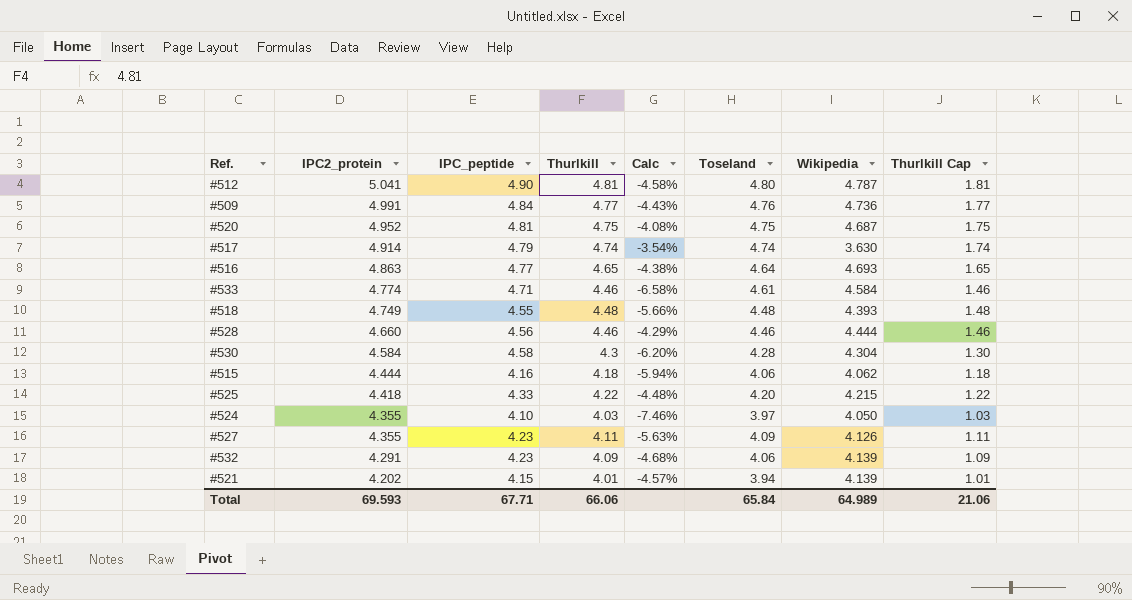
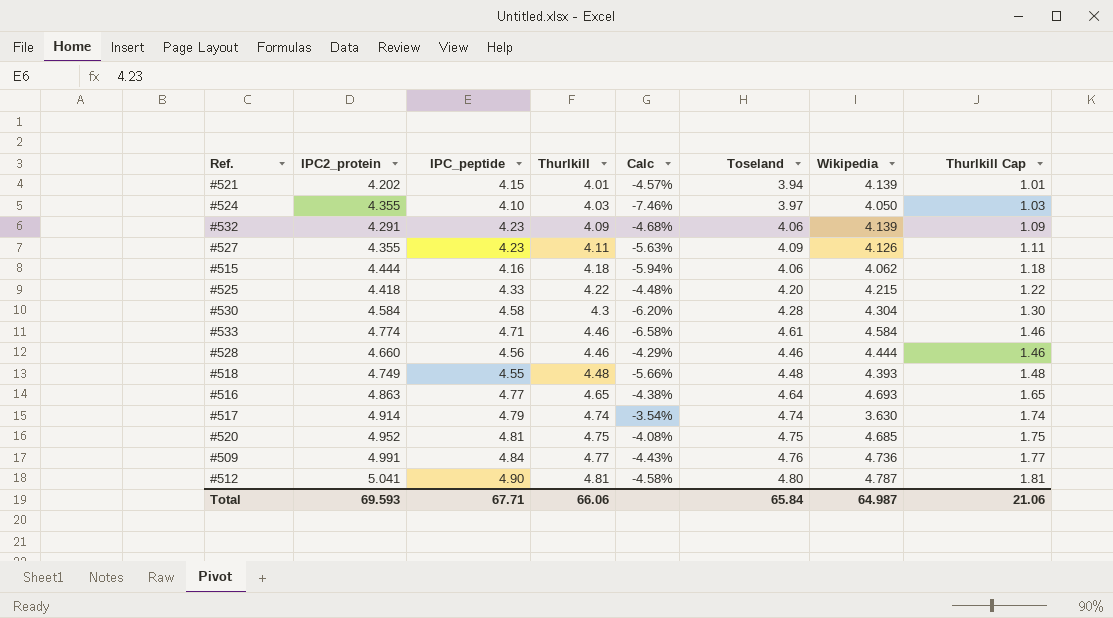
row order: IPC2_protein descending -> Thurlkill ascending
#520 | Wikipedia: 4.687 -> 4.685
Total | Wikipedia: 64.989 -> 64.987

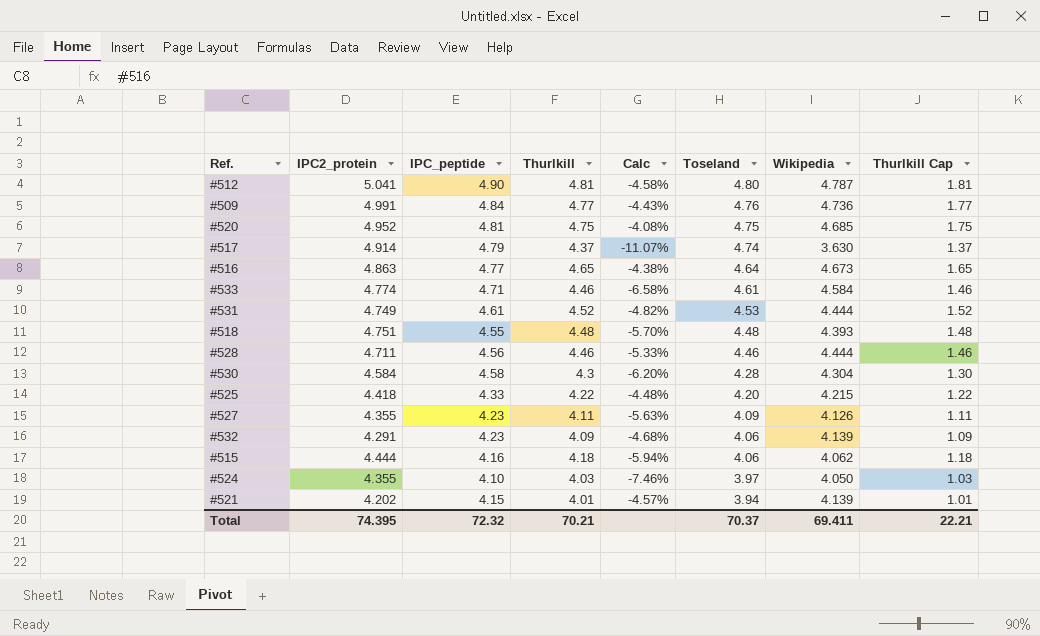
row order: Thurlkill ascending -> Toseland descending
#517 | Thurlkill: 4.74 -> 4.37
#517 | Calc: -3.54% -> -11.07%
#517 | Thurlkill Cap: 1.74 -> 1.37
#516 | Wikipedia: 4.693 -> 4.673
row #531: none -> 4.749 | 4.61 | 4.52 | -4.82% | 4.53 | 4.444 | 1.52
#518 | IPC2_protein: 4.749 -> 4.751
#518 | Calc: -5.66% -> -5.70%
#528 | IPC2_protein: 4.660 -> 4.711
#528 | Calc: -4.29% -> -5.33%
Total | IPC2_protein: 69.593 -> 74.395
Total | IPC_peptide: 67.71 -> 72.32
Total | Thurlkill: 66.06 -> 70.21
Total | Toseland: 65.84 -> 70.37
Total | Wikipedia: 64.987 -> 69.411
Total | Thurlkill Cap: 21.06 -> 22.21

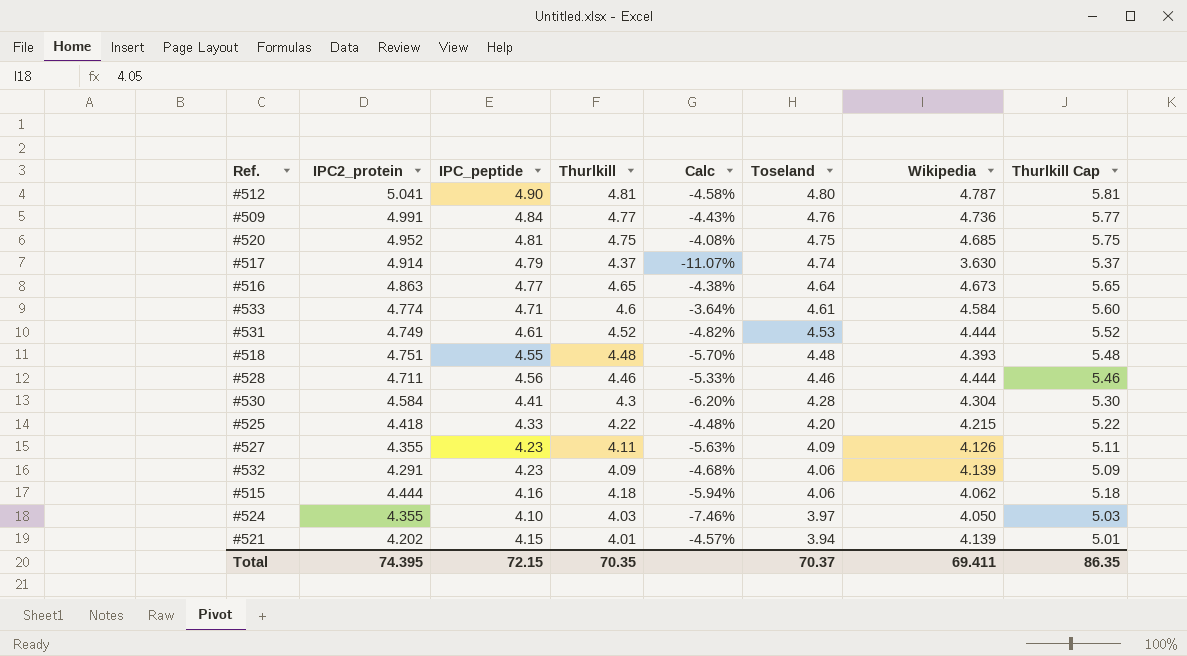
column Thurlkill Cap | formula: [Thurlkill] - 3 -> [Thurlkill] + 1
#533 | Thurlkill: 4.46 -> 4.6
#533 | Calc: -6.58% -> -3.64%
#530 | IPC_peptide: 4.58 -> 4.41
Total | IPC_peptide: 72.32 -> 72.15
Total | Thurlkill: 70.21 -> 70.35
Total | Thurlkill Cap: 22.21 -> 86.35

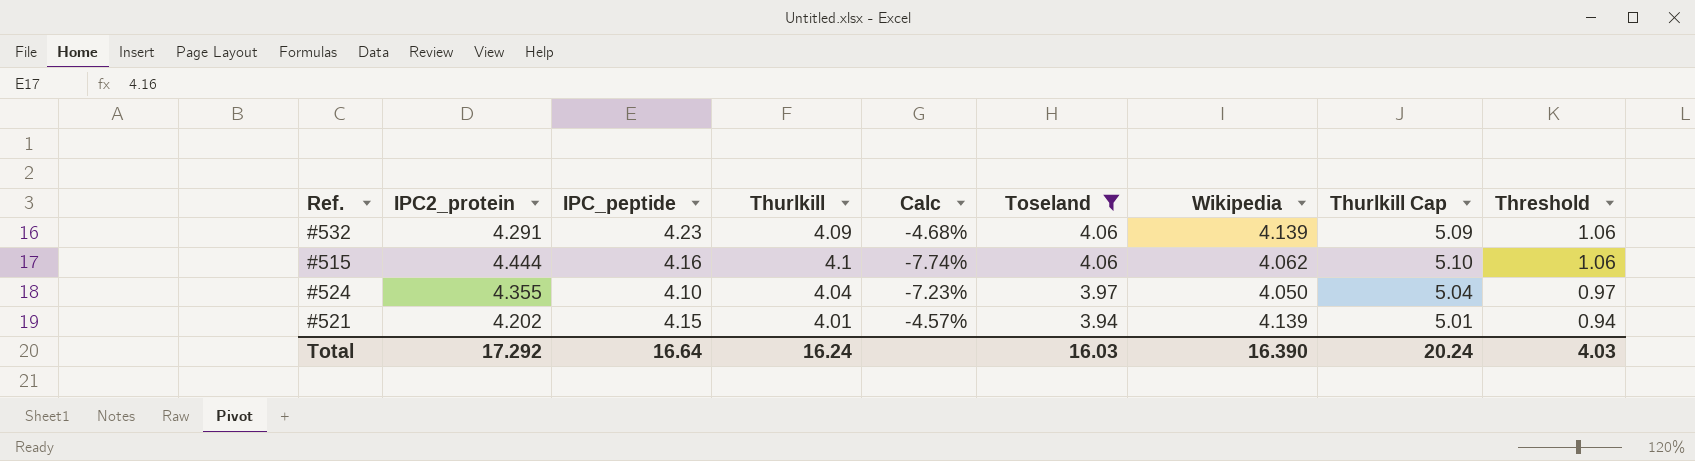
filter: none -> Toseland <= 4.06
column Threshold | formula: none -> [Toseland] - 3
#515 | Thurlkill: 4.18 -> 4.1
#515 | Calc: -5.94% -> -7.74%
#515 | Thurlkill Cap: 5.18 -> 5.10
#524 | Thurlkill: 4.03 -> 4.04
#524 | Calc: -7.46% -> -7.23%
#524 | Thurlkill Cap: 5.03 -> 5.04
Total | IPC2_protein: 74.395 -> 17.292
Total | IPC_peptide: 72.15 -> 16.64
Total | Thurlkill: 70.35 -> 16.24
Total | Toseland: 70.37 -> 16.03
Total | Wikipedia: 69.411 -> 16.390
Total | Thurlkill Cap: 86.35 -> 20.24

